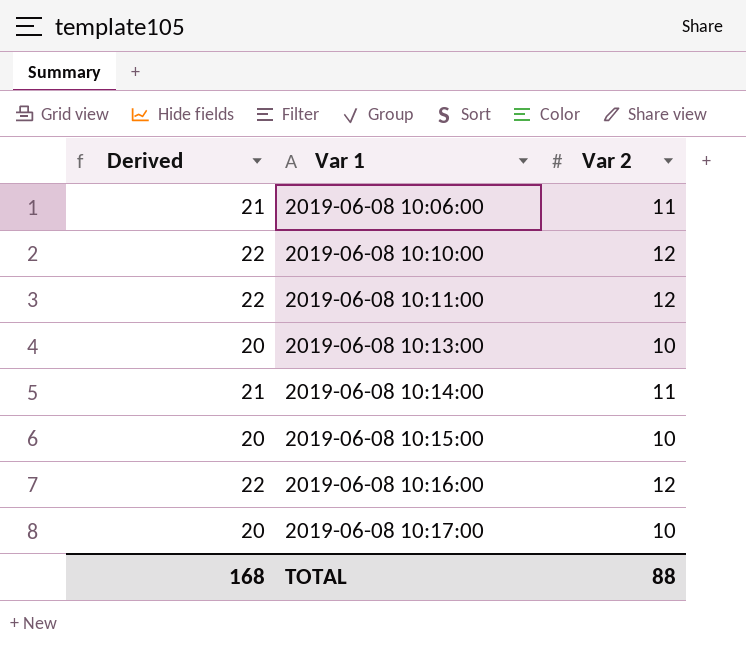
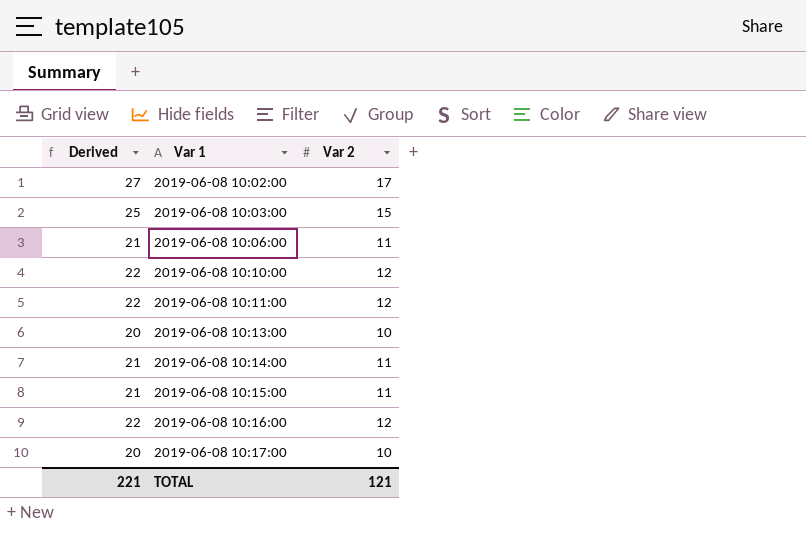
row 2019-06-08 10:02:00: none -> 27 | 17
row 2019-06-08 10:03:00: none -> 25 | 15
2019-06-08 10:15:00 | Derived: 20 -> 21
2019-06-08 10:15:00 | Var 2: 10 -> 11
TOTAL | Derived: 168 -> 221
TOTAL | Var 2: 88 -> 121

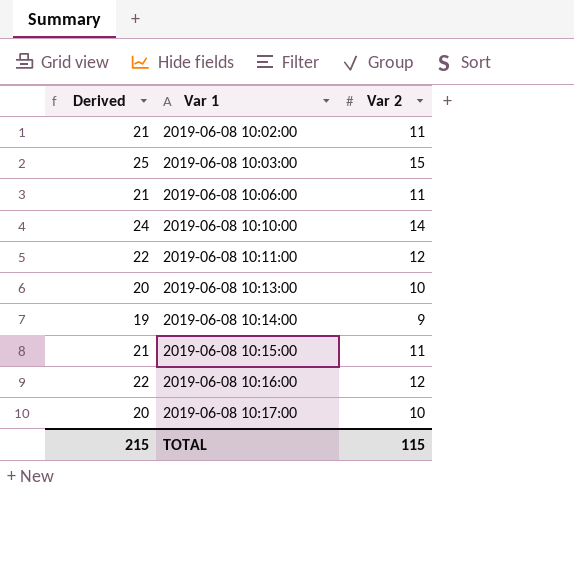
2019-06-08 10:02:00 | Derived: 27 -> 21
2019-06-08 10:02:00 | Var 2: 17 -> 11
2019-06-08 10:10:00 | Derived: 22 -> 24
2019-06-08 10:10:00 | Var 2: 12 -> 14
2019-06-08 10:14:00 | Derived: 21 -> 19
2019-06-08 10:14:00 | Var 2: 11 -> 9
TOTAL | Derived: 221 -> 215
TOTAL | Var 2: 121 -> 115

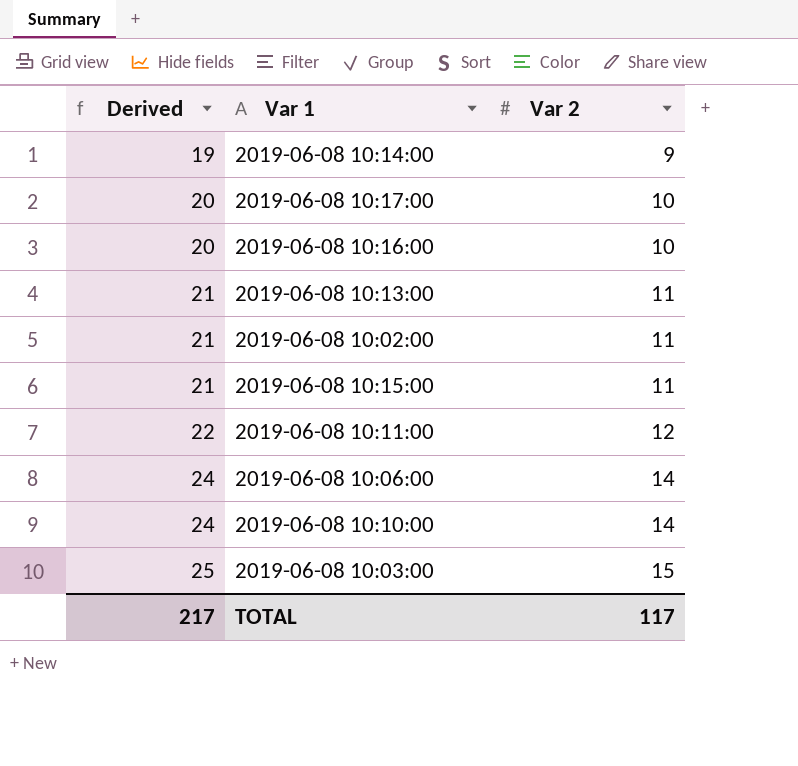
row order: Var 1 ascending -> Derived ascending
2019-06-08 10:16:00 | Derived: 22 -> 20
2019-06-08 10:16:00 | Var 2: 12 -> 10
2019-06-08 10:13:00 | Derived: 20 -> 21
2019-06-08 10:13:00 | Var 2: 10 -> 11
2019-06-08 10:06:00 | Derived: 21 -> 24
2019-06-08 10:06:00 | Var 2: 11 -> 14
TOTAL | Derived: 215 -> 217
TOTAL | Var 2: 115 -> 117

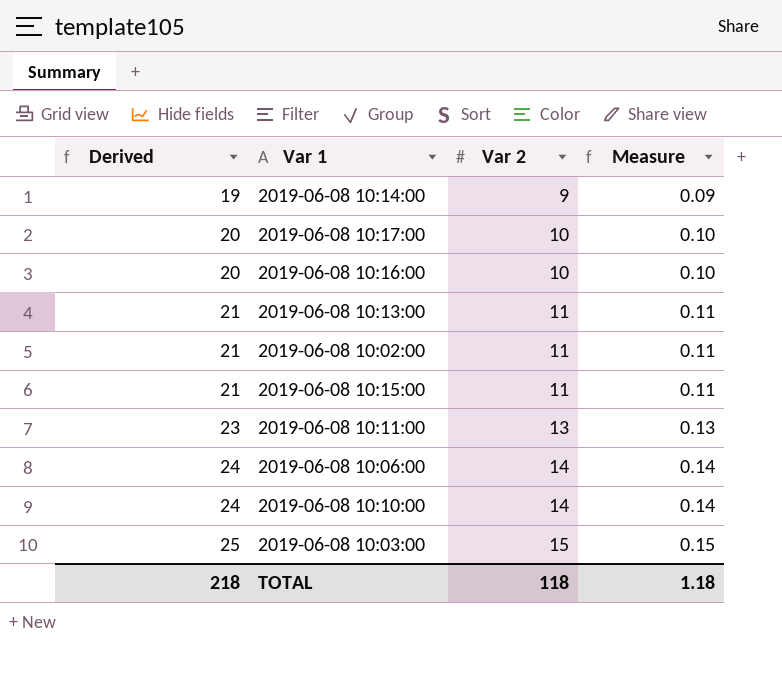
column Measure | formula: none -> [Var 2] * 0.01
2019-06-08 10:11:00 | Derived: 22 -> 23
2019-06-08 10:11:00 | Var 2: 12 -> 13
TOTAL | Derived: 217 -> 218
TOTAL | Var 2: 117 -> 118

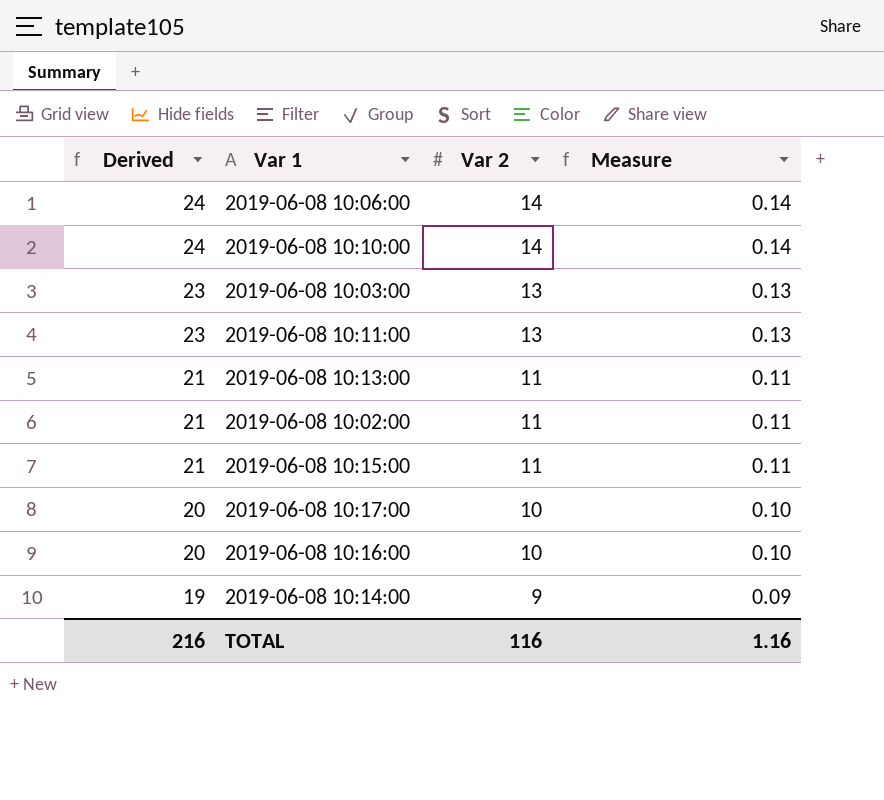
row order: Derived ascending -> Derived descending
2019-06-08 10:03:00 | Derived: 25 -> 23
2019-06-08 10:03:00 | Var 2: 15 -> 13
2019-06-08 10:03:00 | Measure: 0.15 -> 0.13
TOTAL | Derived: 218 -> 216
TOTAL | Var 2: 118 -> 116
TOTAL | Measure: 1.18 -> 1.16

